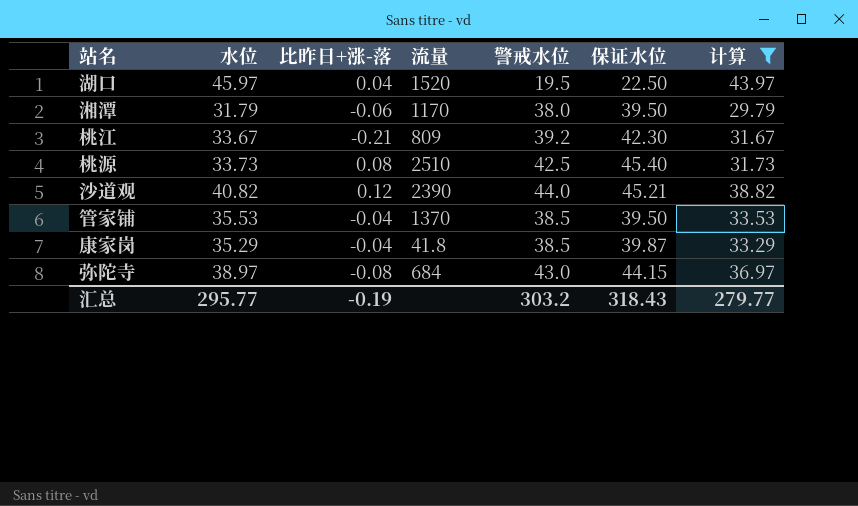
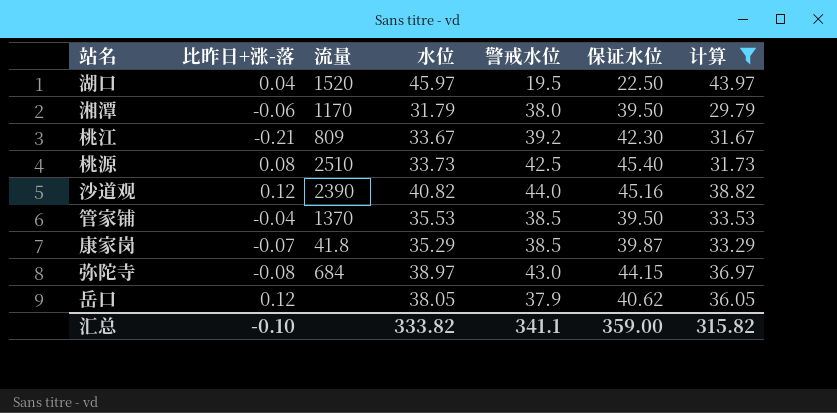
column 水位 | position: 2 -> 4
沙道观 | 保证水位: 45.21 -> 45.16
康家岗 | 比昨日+涨-落: -0.04 -> -0.07
row 岳口: none -> 0.12 | none | 38.05 | 37.9 | 40.62 | 36.05
汇总 | 比昨日+涨-落: -0.19 -> -0.10
汇总 | 水位: 295.77 -> 333.82
汇总 | 警戒水位: 303.2 -> 341.1
汇总 | 保证水位: 318.43 -> 359.00
汇总 | 计算: 279.77 -> 315.82

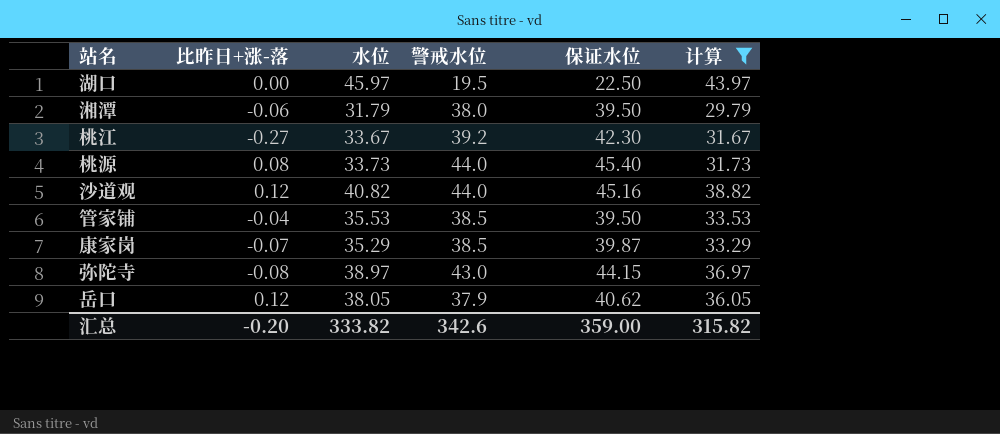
column 流量 | position: 3 -> none
湖口 | 比昨日+涨-落: 0.04 -> 0.00
桃江 | 比昨日+涨-落: -0.21 -> -0.27
桃源 | 警戒水位: 42.5 -> 44.0
汇总 | 比昨日+涨-落: -0.10 -> -0.20
汇总 | 警戒水位: 341.1 -> 342.6

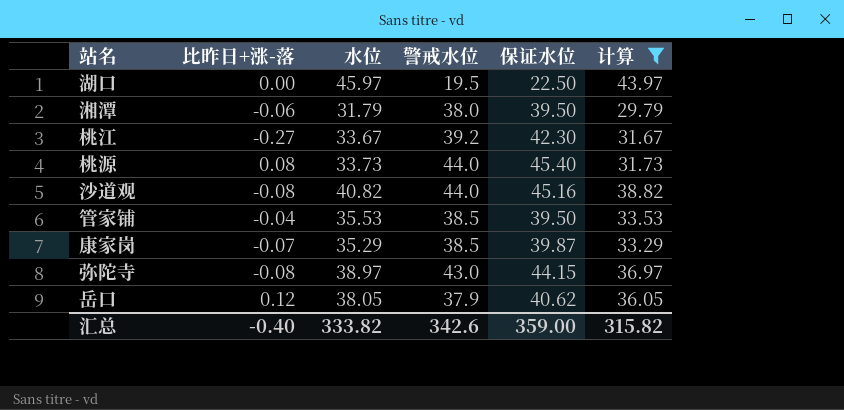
沙道观 | 比昨日+涨-落: 0.12 -> -0.08
汇总 | 比昨日+涨-落: -0.20 -> -0.40

